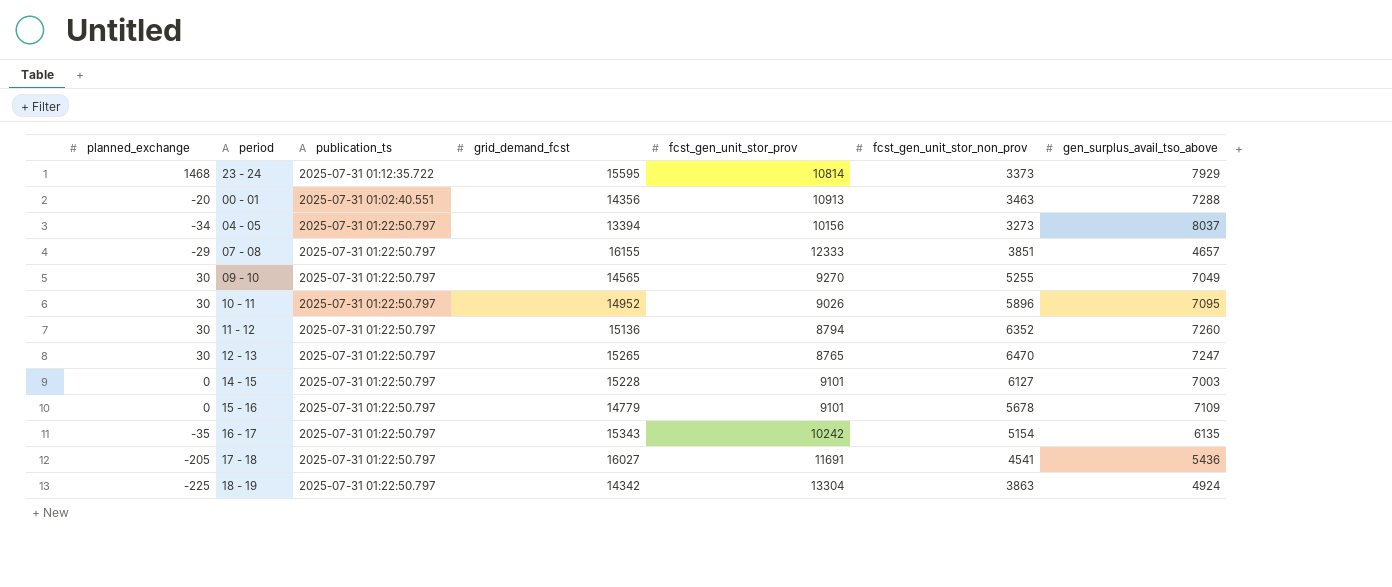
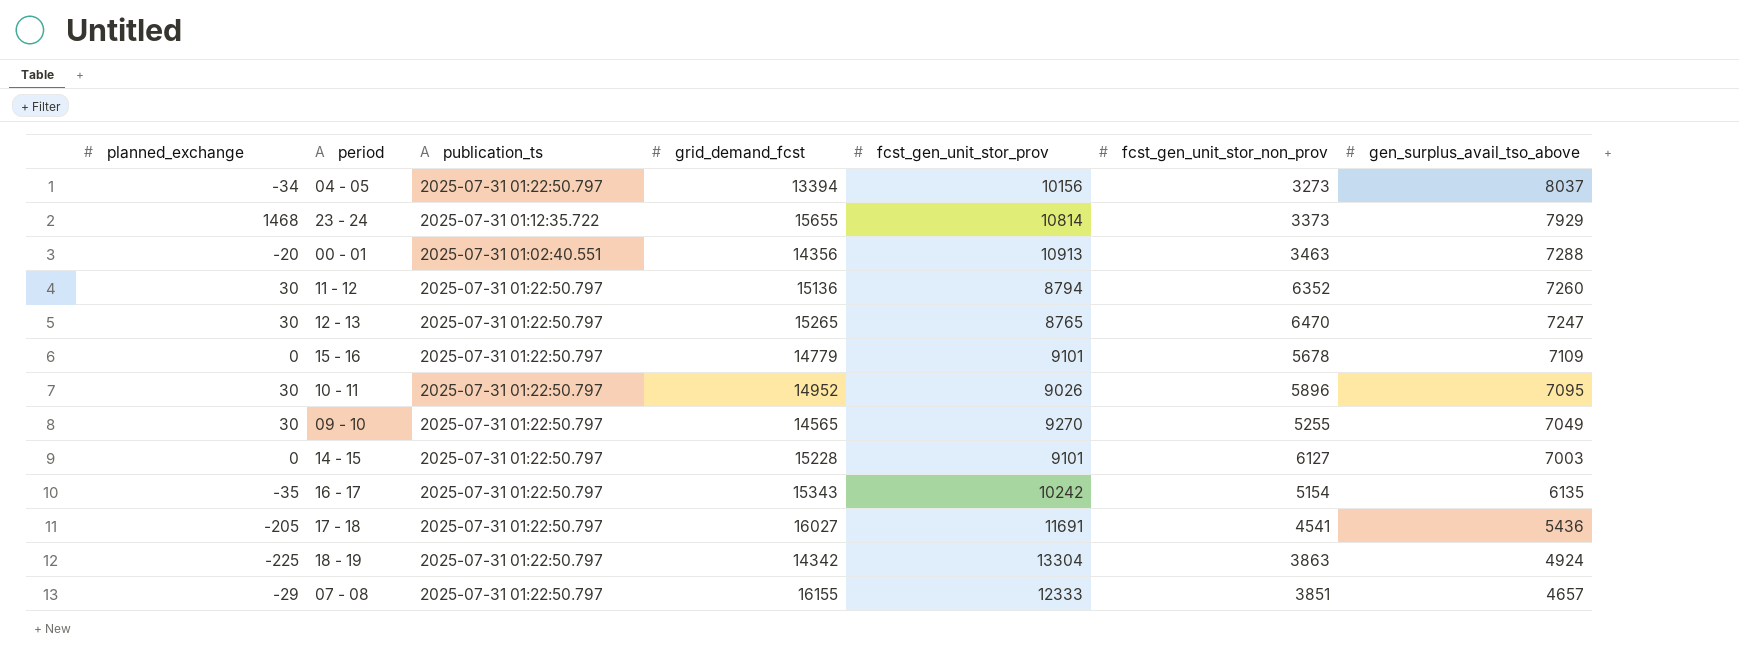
row order: none -> gen_surplus_avail_tso_above descending
23 - 24 | grid_demand_fcst: 15595 -> 15655

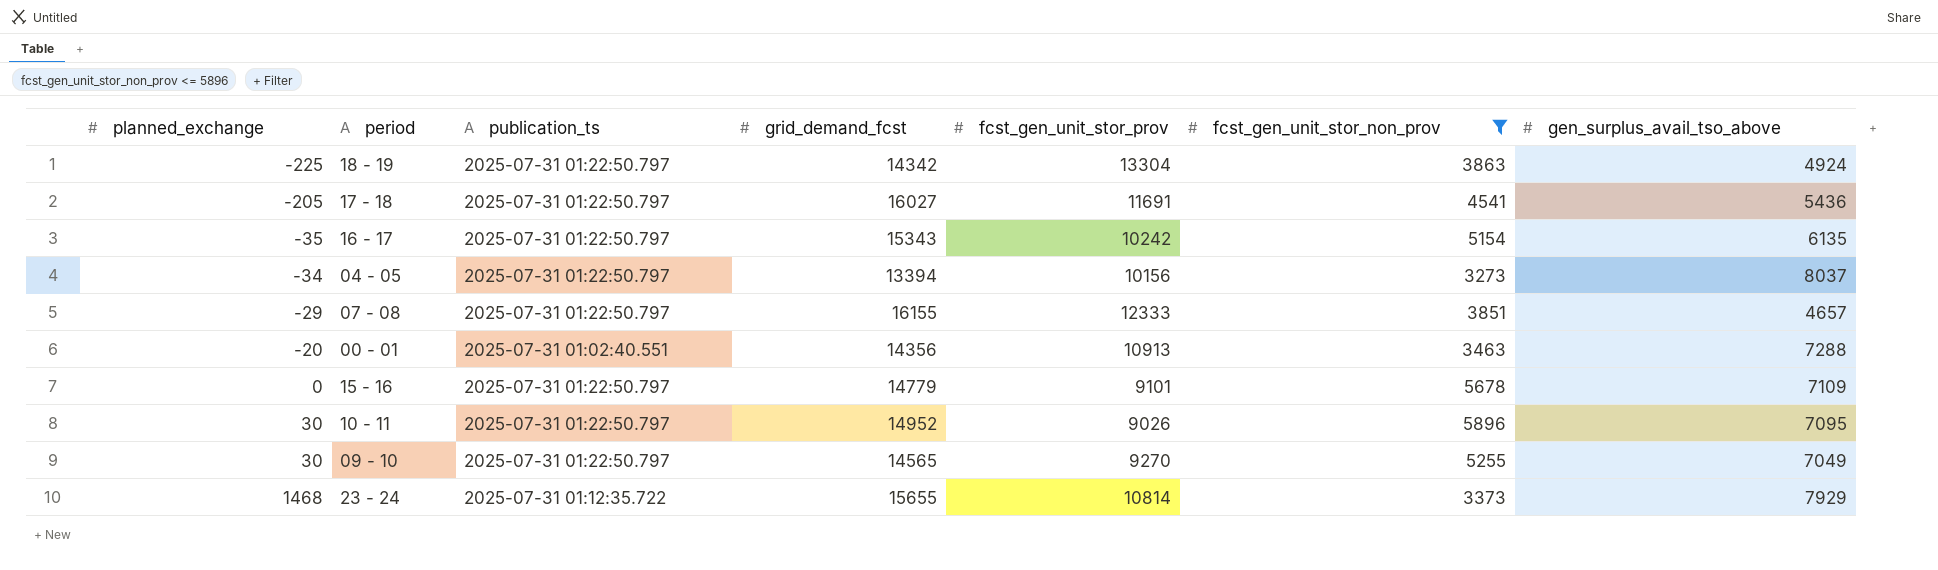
filter: none -> fcst_gen_unit_stor_non_prov <= 5896
row order: gen_surplus_avail_tso_above descending -> planned_exchange ascending

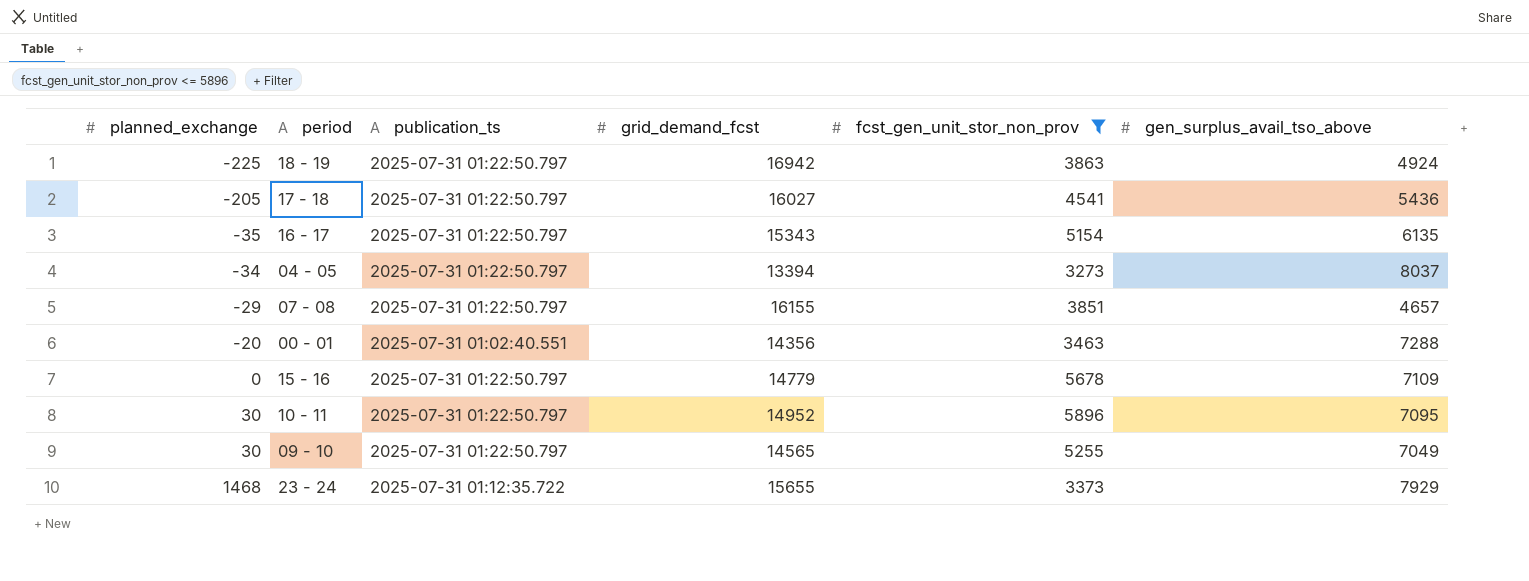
column fcst_gen_unit_stor_prov | position: 5 -> none
18 - 19 | grid_demand_fcst: 14342 -> 16942

